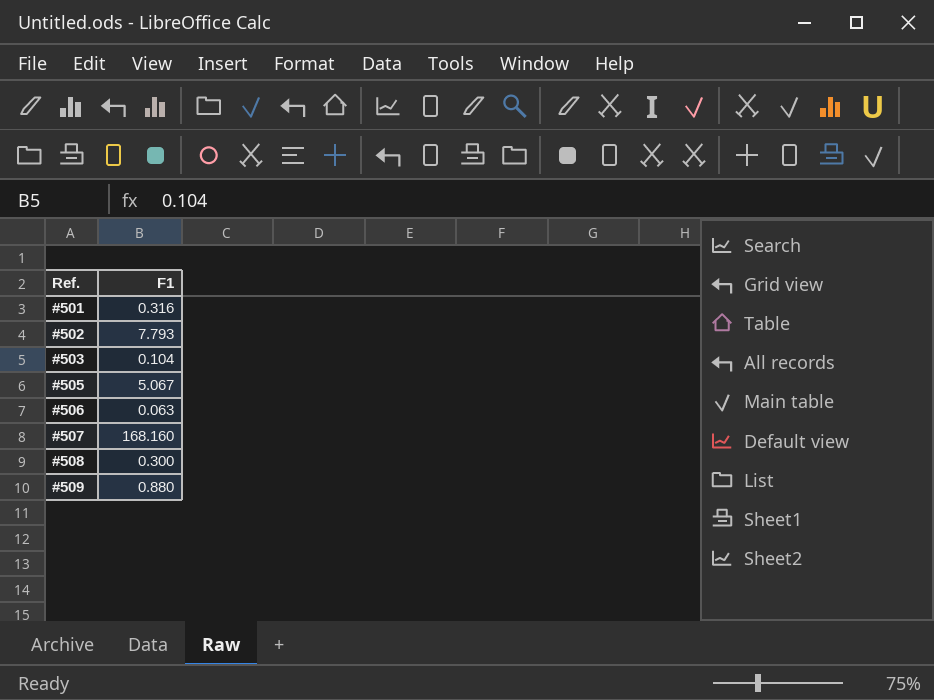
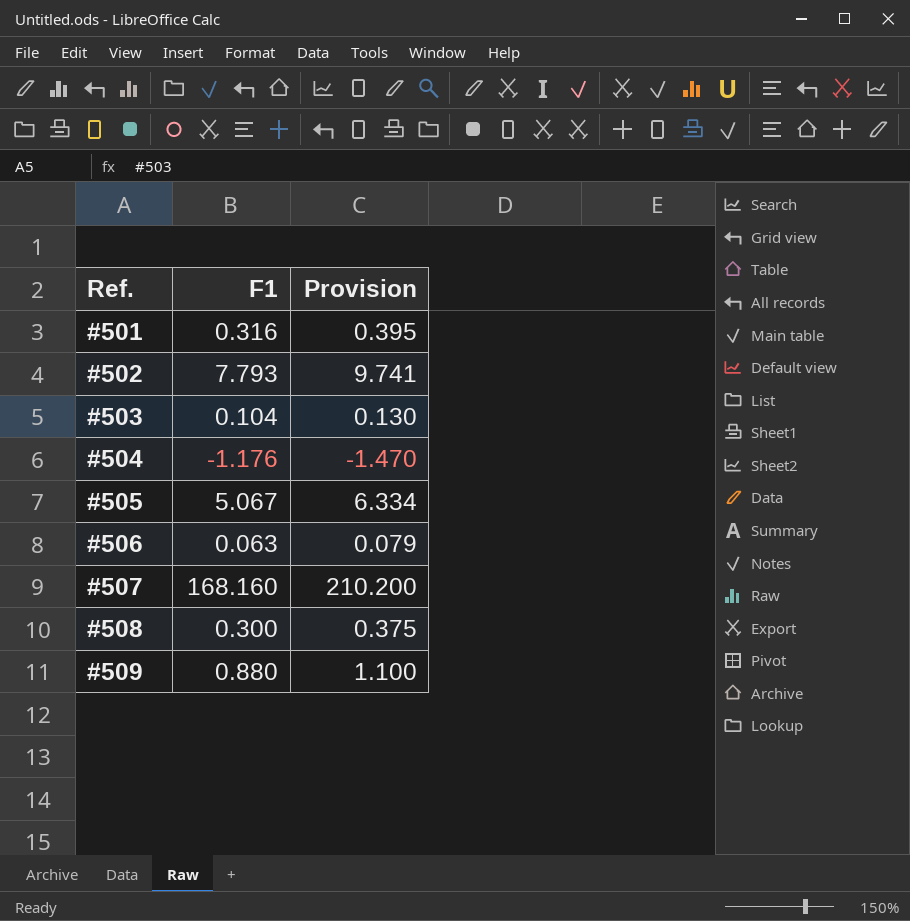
column Provision | formula: none -> [F1] * 1.25
row #504: none -> -1.176 | -1.470

